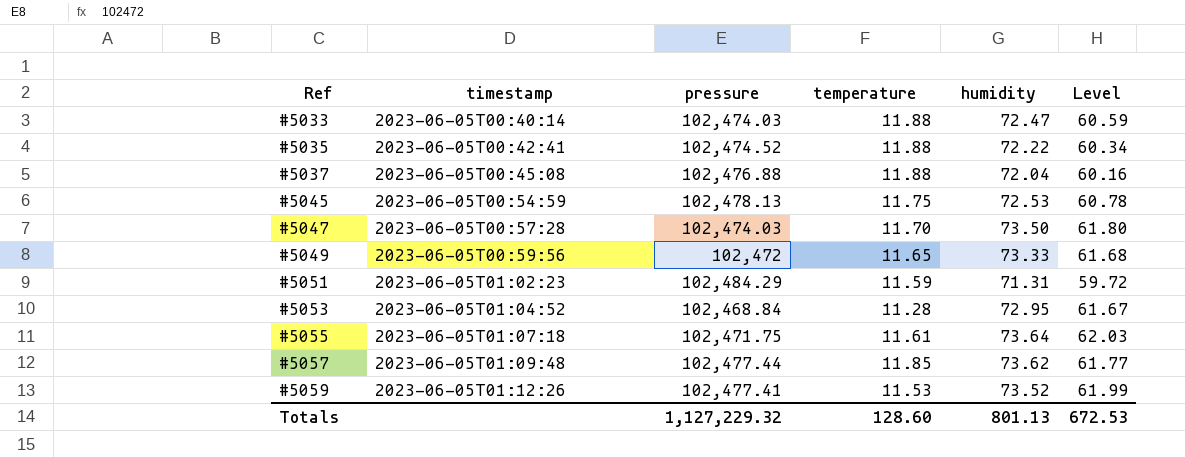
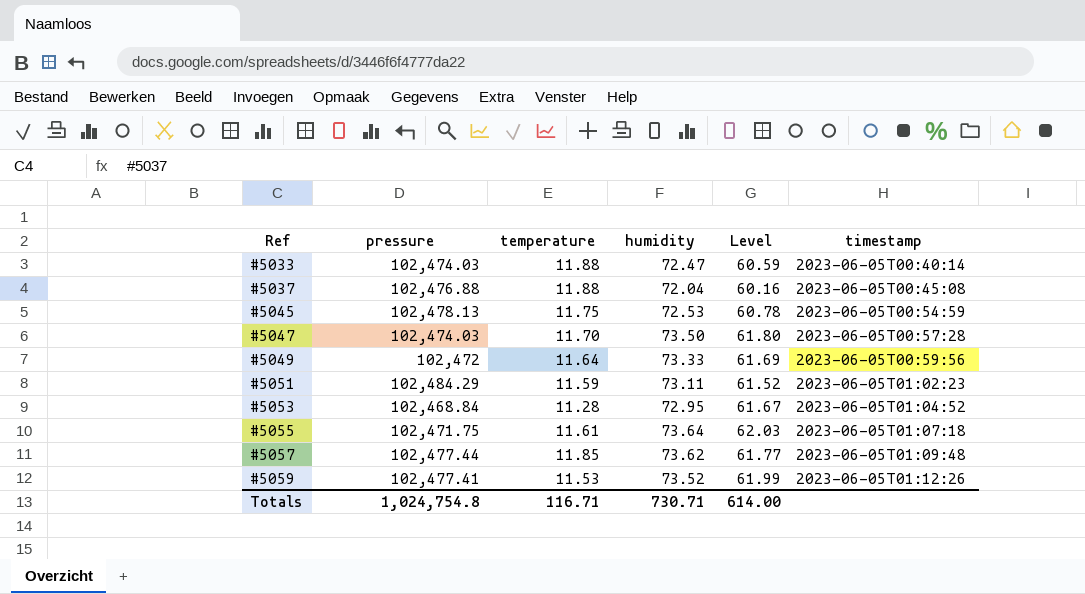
column timestamp | position: 2 -> 6
row #5035: 2023-06-05T00:42:41 | 102,474.52 | 11.88 | 72.22 | 60.34 -> none
#5049 | temperature: 11.65 -> 11.64
#5049 | Level: 61.68 -> 61.69
#5051 | humidity: 71.31 -> 73.11
#5051 | Level: 59.72 -> 61.52
Totals | pressure: 1,127,229.32 -> 1,024,754.8
Totals | temperature: 128.60 -> 116.71
Totals | humidity: 801.13 -> 730.71
Totals | Level: 672.53 -> 614.00

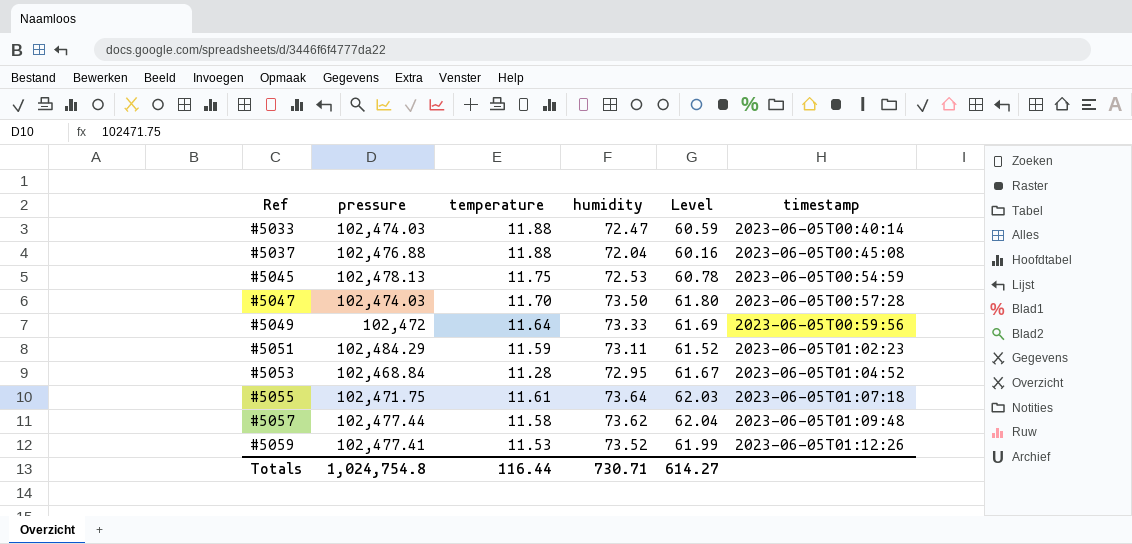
#5057 | temperature: 11.85 -> 11.58
#5057 | Level: 61.77 -> 62.04
Totals | temperature: 116.71 -> 116.44
Totals | Level: 614.00 -> 614.27

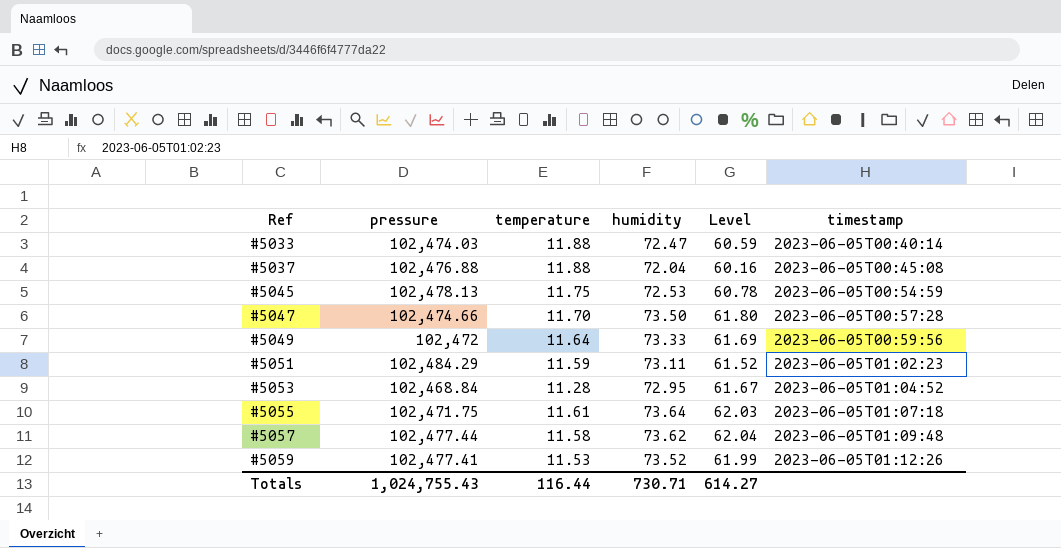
#5047 | pressure: 102,474.03 -> 102,474.66
Totals | pressure: 1,024,754.8 -> 1,024,755.43

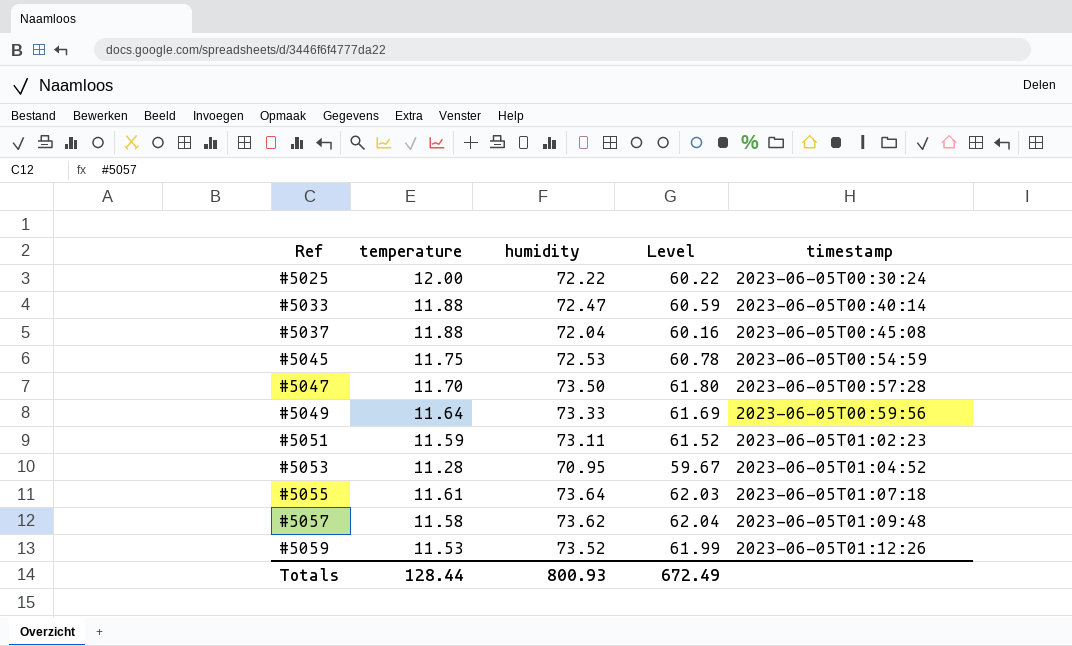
column pressure | position: 2 -> none
row #5025: none -> 12.00 | 72.22 | 60.22 | 2023-06-05T00:30:24
#5053 | humidity: 72.95 -> 70.95
#5053 | Level: 61.67 -> 59.67
Totals | temperature: 116.44 -> 128.44
Totals | humidity: 730.71 -> 800.93
Totals | Level: 614.27 -> 672.49

